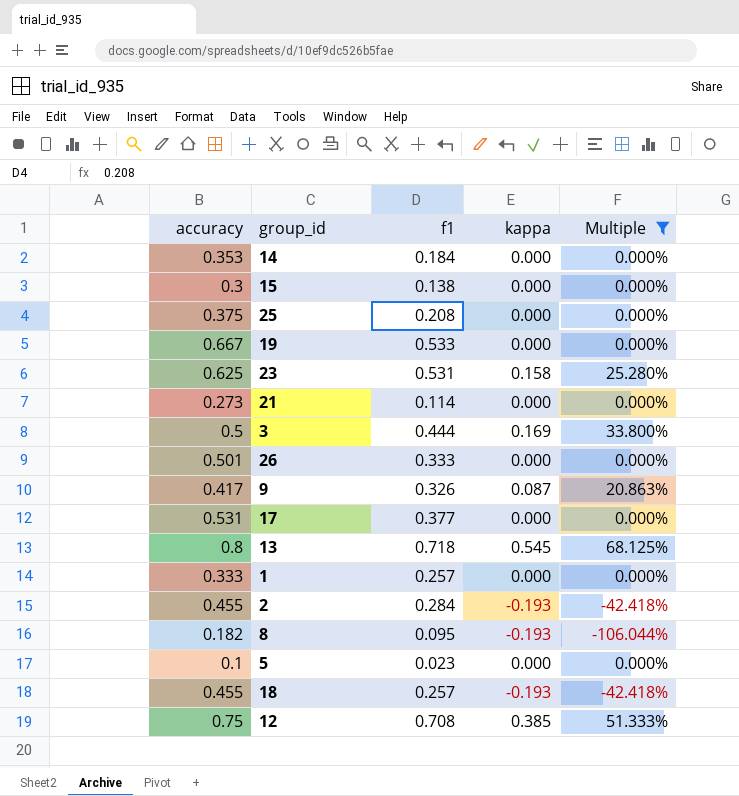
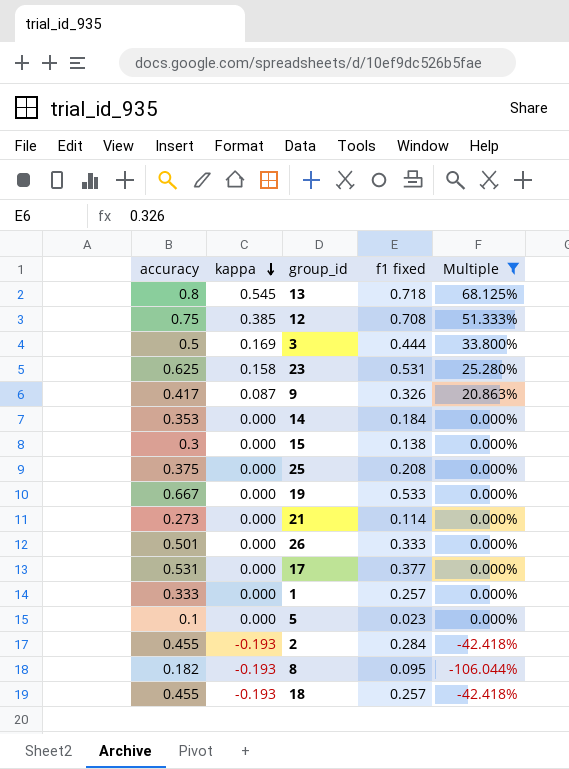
row order: none -> kappa descending
column kappa | position: 4 -> 2
column name: f1 -> f1 fixed

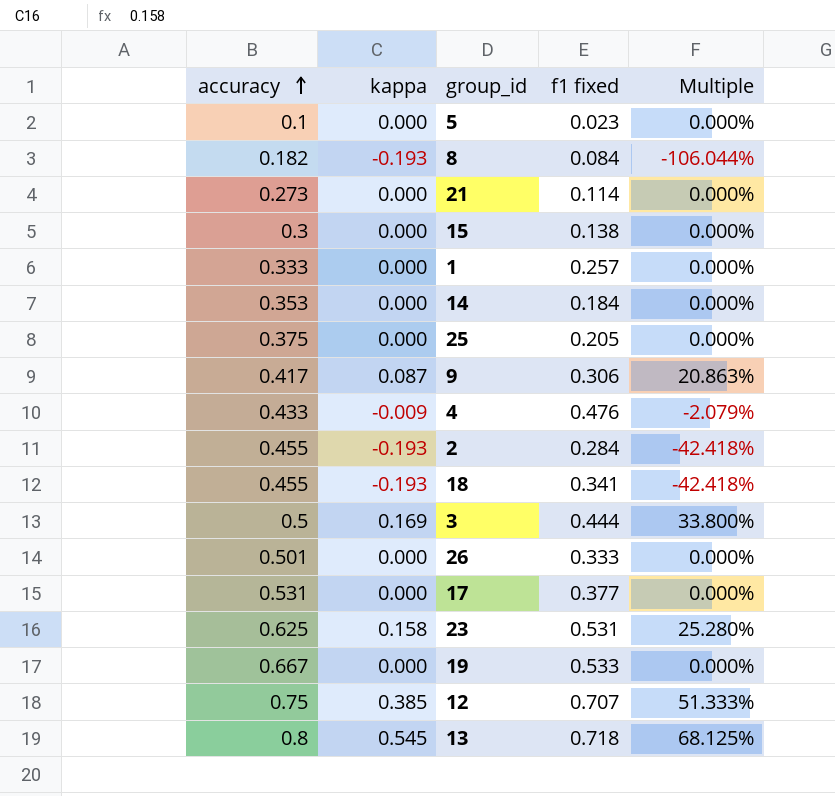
filter: Multiple != -2.079% -> none
row order: kappa descending -> accuracy ascending
8 | f1 fixed: 0.095 -> 0.084
25 | f1 fixed: 0.208 -> 0.205
9 | f1 fixed: 0.326 -> 0.306
18 | f1 fixed: 0.257 -> 0.341
12 | f1 fixed: 0.708 -> 0.707

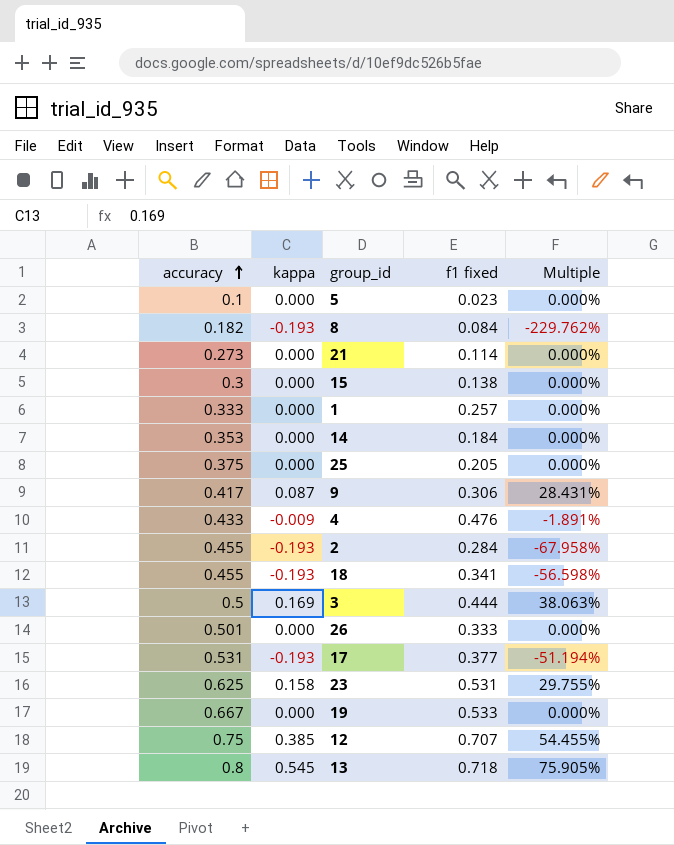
column Multiple | formula: [kappa] / [accuracy] -> [kappa] / [f1 fixed]
17 | kappa: 0.000 -> -0.193

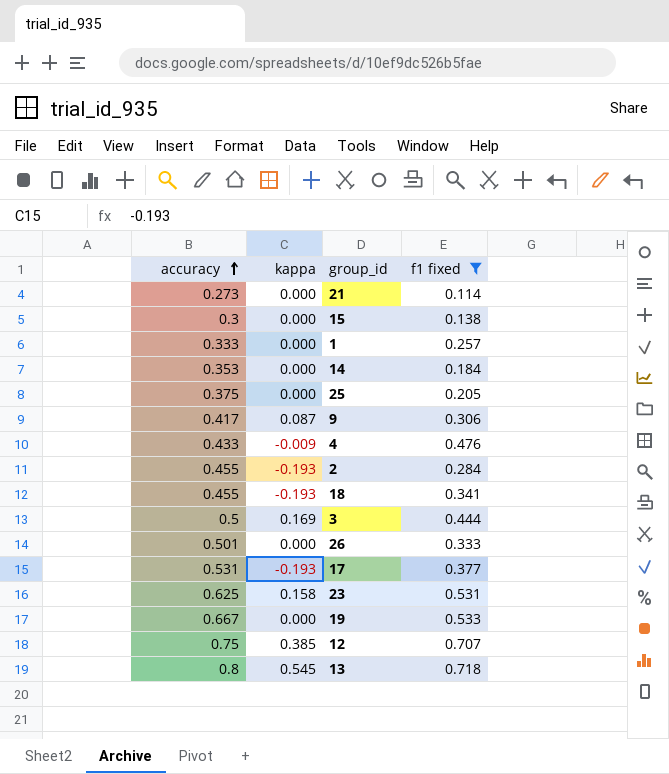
filter: none -> f1 fixed >= 0.114
column Multiple | formula: [kappa] / [f1 fixed] -> none

